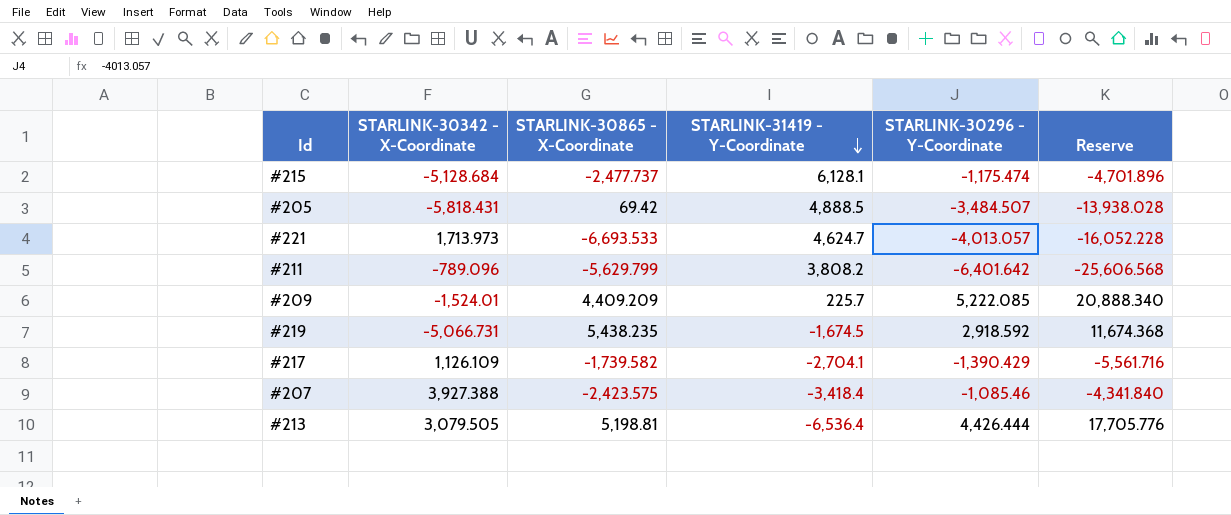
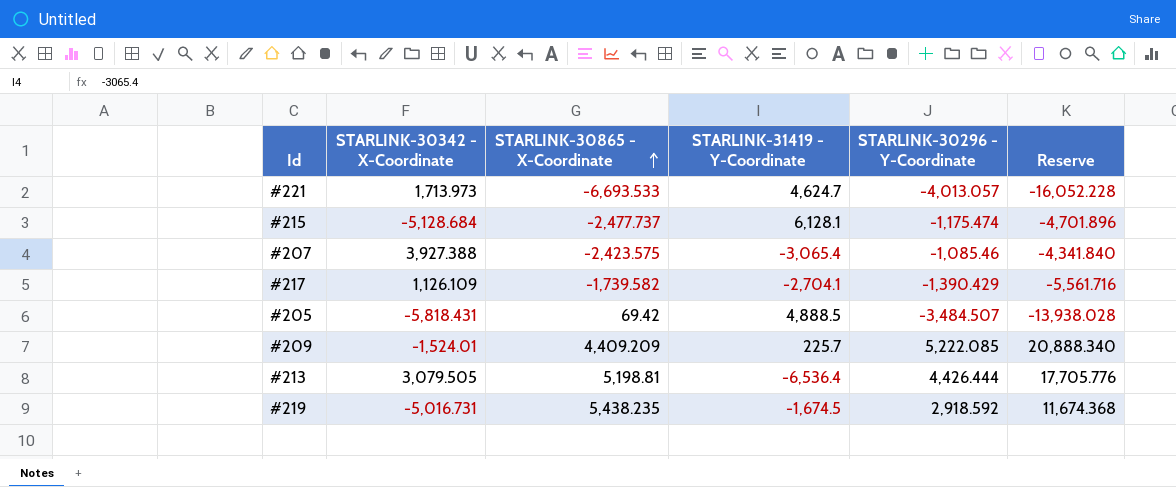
row order: STARLINK-31419 - Y-Coordinate descending -> STARLINK-30865 - X-Coordinate ascending
row #211: -789.096 | -5,629.799 | 3,808.2 | -6,401.642 | -25,606.568 -> none
#207 | STARLINK-31419 - Y-Coordinate: -3,418.4 -> -3,065.4
#219 | STARLINK-30342 - X-Coordinate: -5,066.731 -> -5,016.731

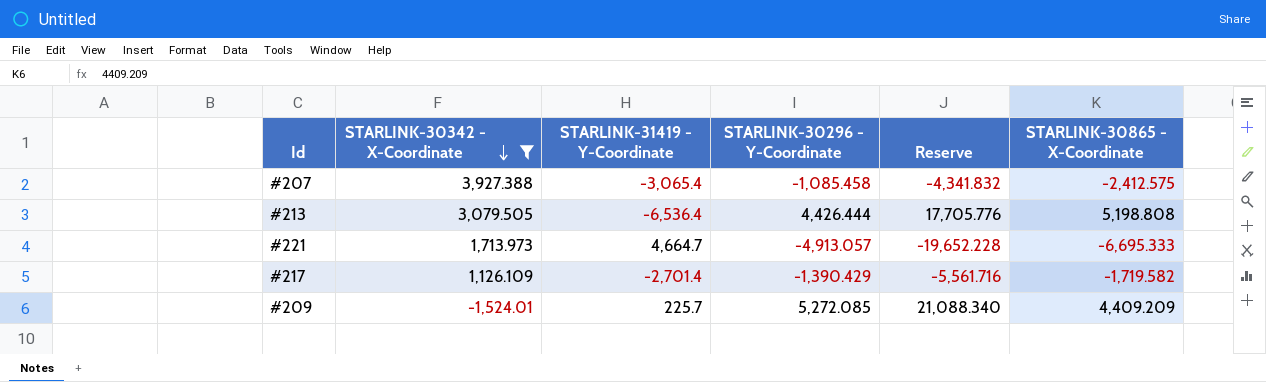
filter: none -> STARLINK-30342 - X-Coordinate >= -1,524.01
row order: STARLINK-30865 - X-Coordinate ascending -> STARLINK-30342 - X-Coordinate descending
column STARLINK-30865 - X-Coordinate | position: 3 -> 6
#207 | STARLINK-30296 - Y-Coordinate: -1,085.46 -> -1,085.458
#207 | Reserve: -4,341.840 -> -4,341.832
#207 | STARLINK-30865 - X-Coordinate: -2,423.575 -> -2,412.575
#213 | STARLINK-30865 - X-Coordinate: 5,198.81 -> 5,198.808
#221 | STARLINK-31419 - Y-Coordinate: 4,624.7 -> 4,664.7
#221 | STARLINK-30296 - Y-Coordinate: -4,013.057 -> -4,913.057
#221 | Reserve: -16,052.228 -> -19,652.228
#221 | STARLINK-30865 - X-Coordinate: -6,693.533 -> -6,695.333
#217 | STARLINK-31419 - Y-Coordinate: -2,704.1 -> -2,701.4
#217 | STARLINK-30865 - X-Coordinate: -1,739.582 -> -1,719.582
#209 | STARLINK-30296 - Y-Coordinate: 5,222.085 -> 5,272.085
#209 | Reserve: 20,888.340 -> 21,088.340

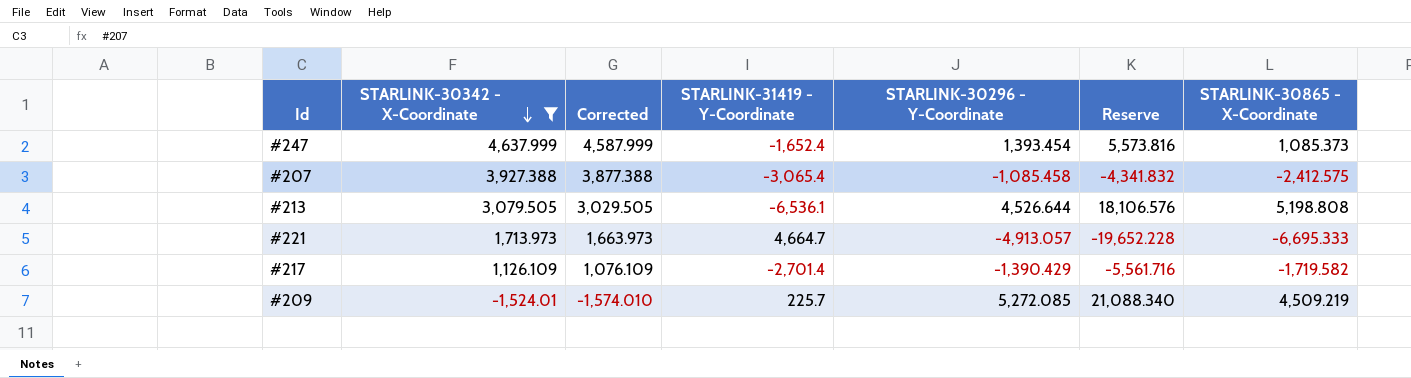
column Corrected | formula: none -> [STARLINK-30342 - X-Coordinate] - 50
row #247: none -> 4,637.999 | 4,587.999 | -1,652.4 | 1,393.454 | 5,573.816 | 1,085.373
#213 | STARLINK-31419 - Y-Coordinate: -6,536.4 -> -6,536.1
#213 | STARLINK-30296 - Y-Coordinate: 4,426.444 -> 4,526.644
#213 | Reserve: 17,705.776 -> 18,106.576
#209 | STARLINK-30865 - X-Coordinate: 4,409.209 -> 4,509.219

